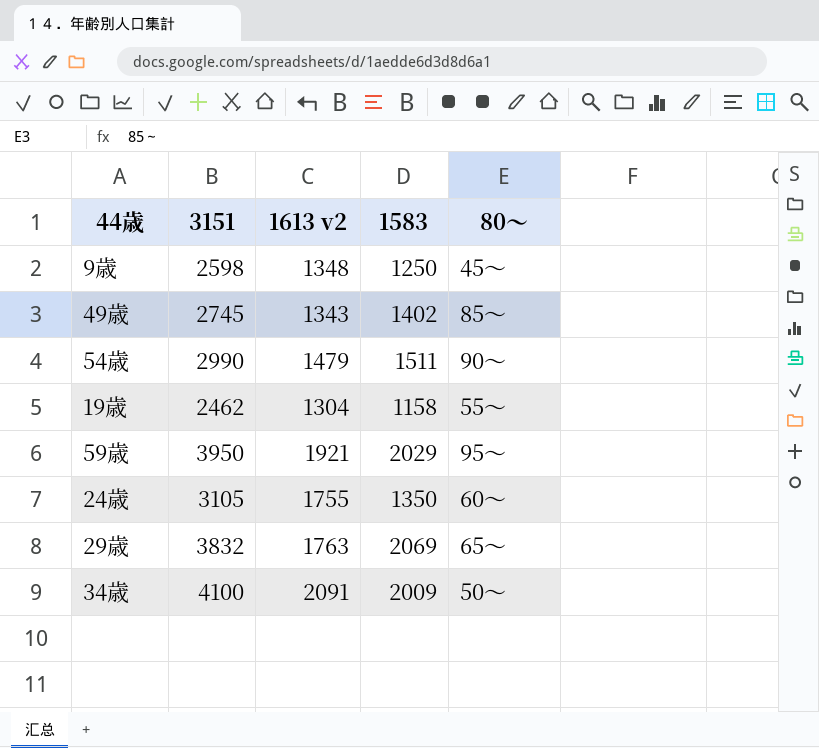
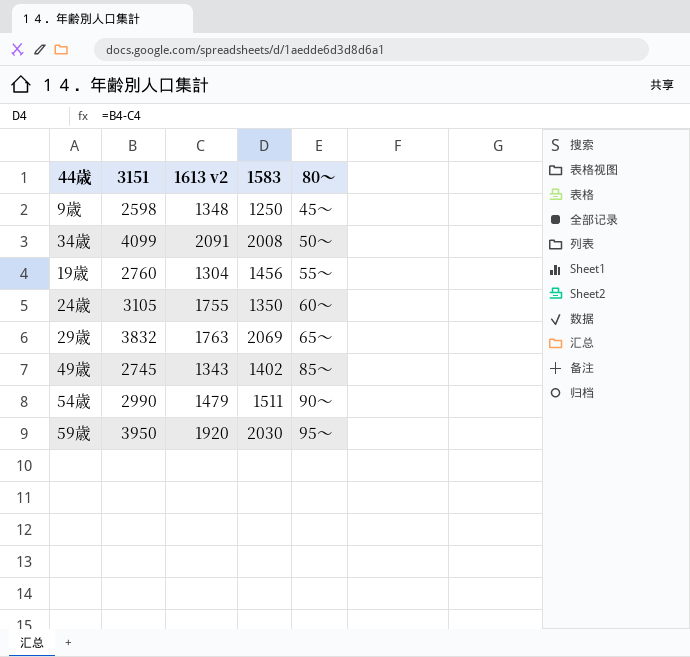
row order: none -> 80～ ascending
34歳 | 3151: 4100 -> 4099
34歳 | 1583: 2009 -> 2008
19歳 | 3151: 2462 -> 2760
19歳 | 1583: 1158 -> 1456
59歳 | 1613 v2: 1921 -> 1920
59歳 | 1583: 2029 -> 2030

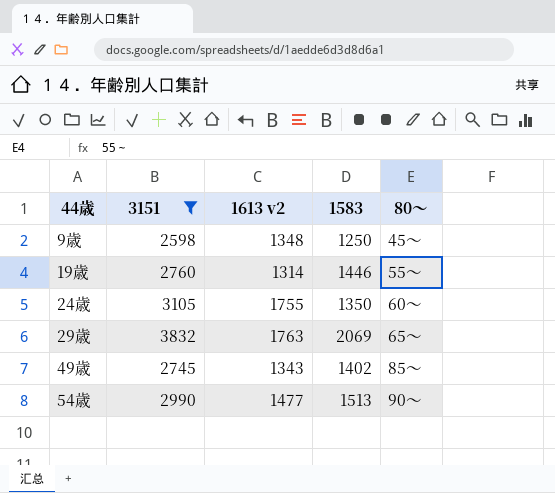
filter: none -> 3151 <= 3832
19歳 | 1613 v2: 1304 -> 1314
19歳 | 1583: 1456 -> 1446
54歳 | 1613 v2: 1479 -> 1477
54歳 | 1583: 1511 -> 1513

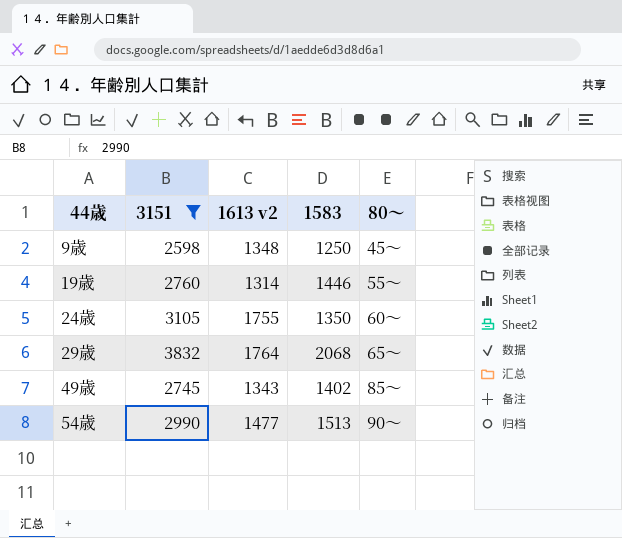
29歳 | 1613 v2: 1763 -> 1764
29歳 | 1583: 2069 -> 2068

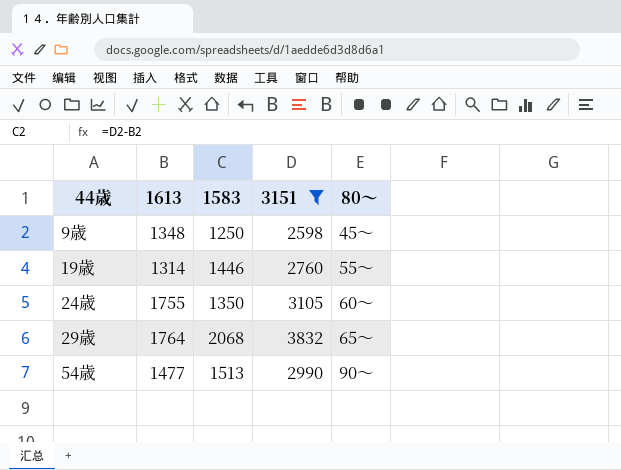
column name: 1613 v2 -> 1613
column 3151 | position: 2 -> 4
row 49歳: 2745 | 1343 | 1402 | 85～ -> none

